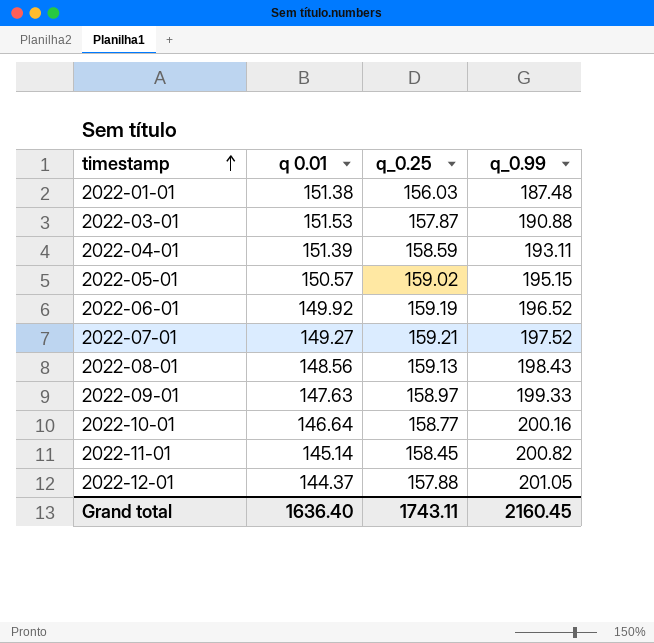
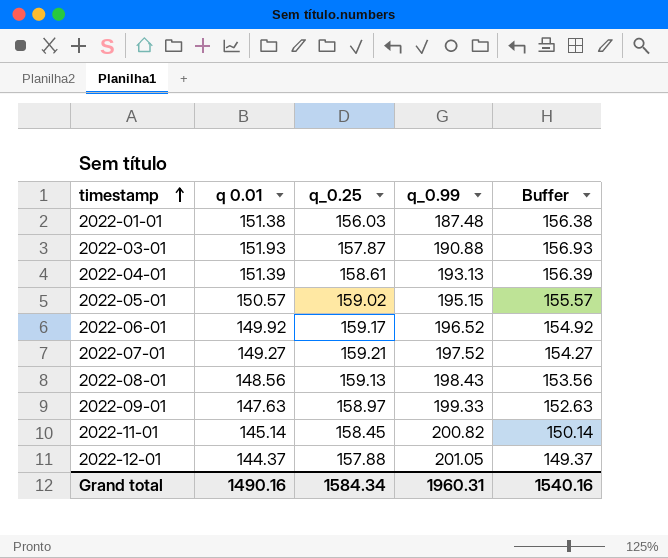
column Buffer | formula: none -> [q 0.01] + 5
row 2022-10-01: 146.64 | 158.77 | 200.16 -> none
2022-03-01 | q 0.01: 151.53 -> 151.93
2022-04-01 | q_0.25: 158.59 -> 158.61
2022-04-01 | q_0.99: 193.11 -> 193.13
2022-06-01 | q_0.25: 159.19 -> 159.17
Grand total | q 0.01: 1636.40 -> 1490.16
Grand total | q_0.25: 1743.11 -> 1584.34
Grand total | q_0.99: 2160.45 -> 1960.31

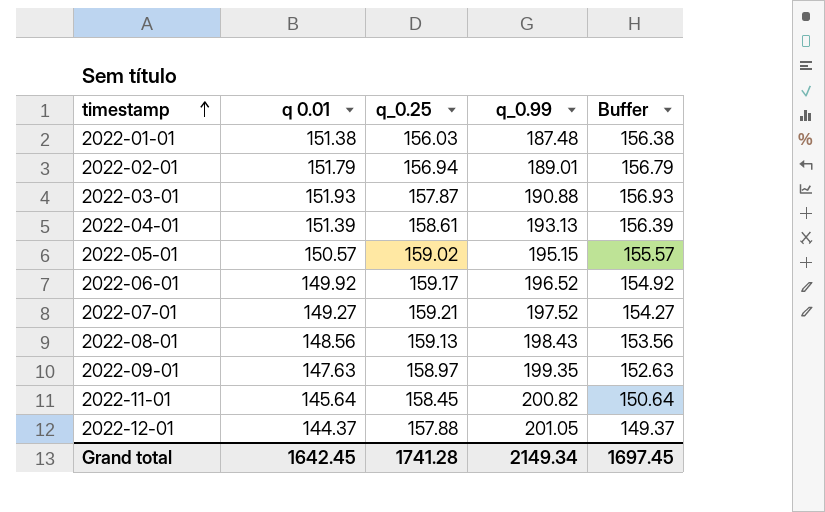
row 2022-02-01: none -> 151.79 | 156.94 | 189.01 | 156.79
2022-09-01 | q_0.99: 199.33 -> 199.35
2022-11-01 | q 0.01: 145.14 -> 145.64
2022-11-01 | Buffer: 150.14 -> 150.64
Grand total | q 0.01: 1490.16 -> 1642.45
Grand total | q_0.25: 1584.34 -> 1741.28
Grand total | q_0.99: 1960.31 -> 2149.34
Grand total | Buffer: 1540.16 -> 1697.45

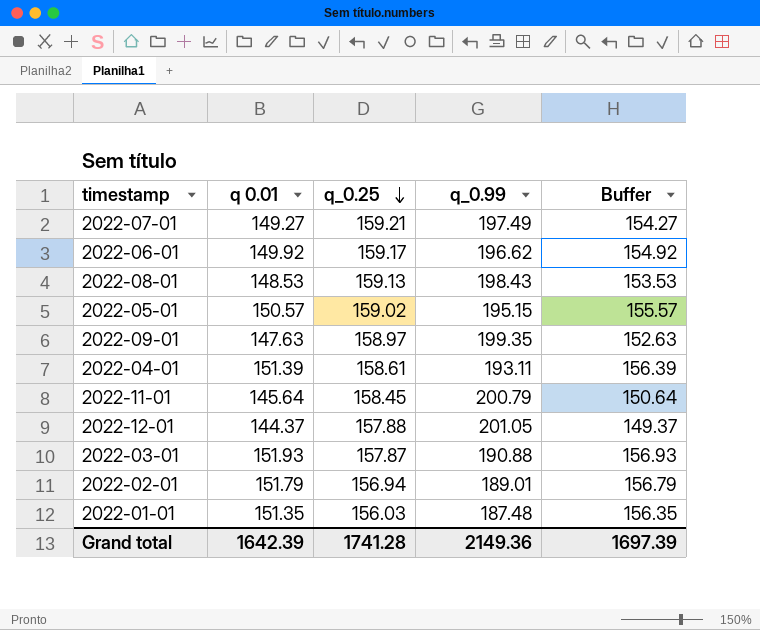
row order: timestamp ascending -> q_0.25 descending
2022-07-01 | q_0.99: 197.52 -> 197.49
2022-06-01 | q_0.99: 196.52 -> 196.62
2022-08-01 | q 0.01: 148.56 -> 148.53
2022-08-01 | Buffer: 153.56 -> 153.53
2022-04-01 | q_0.99: 193.13 -> 193.11
2022-11-01 | q_0.99: 200.82 -> 200.79
2022-01-01 | q 0.01: 151.38 -> 151.35
2022-01-01 | Buffer: 156.38 -> 156.35
Grand total | q 0.01: 1642.45 -> 1642.39
Grand total | q_0.99: 2149.34 -> 2149.36
Grand total | Buffer: 1697.45 -> 1697.39

